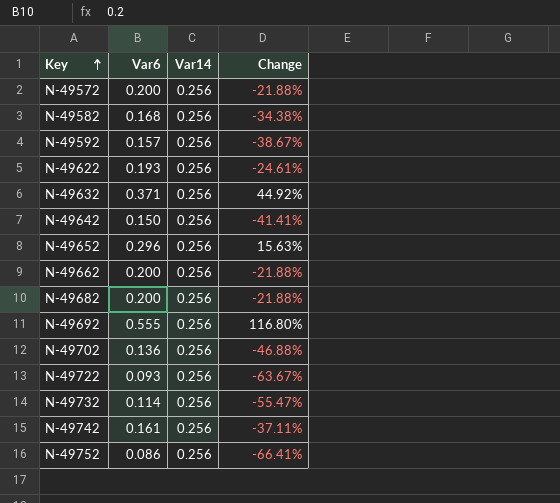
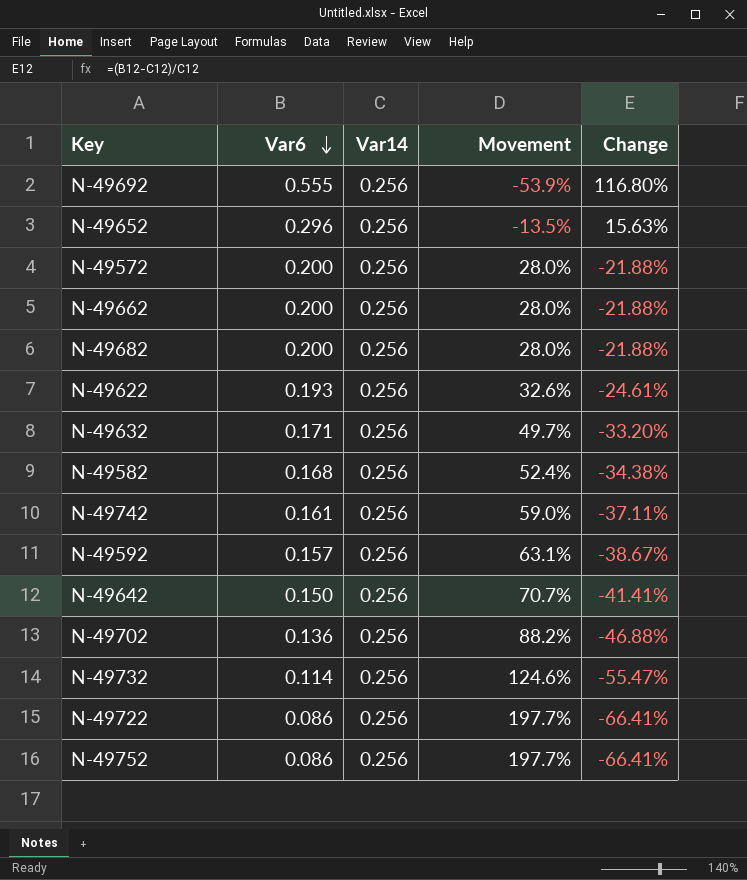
row order: Key ascending -> Var6 descending
column Movement | formula: none -> ([Var14] - [Var6]) / [Var6]
N-49632 | Var6: 0.371 -> 0.171
N-49632 | Change: 44.92% -> -33.20%
N-49722 | Var6: 0.093 -> 0.086
N-49722 | Change: -63.67% -> -66.41%

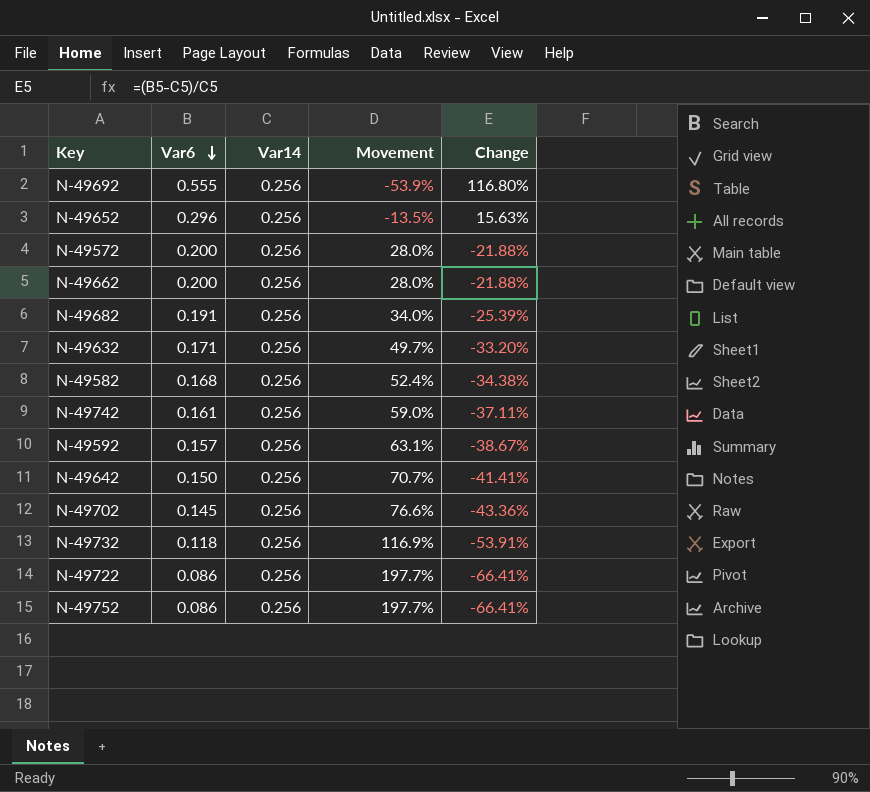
row N-49622: 0.193 | 0.256 | 32.6% | -24.61% -> none
N-49682 | Var6: 0.200 -> 0.191
N-49682 | Movement: 28.0% -> 34.0%
N-49682 | Change: -21.88% -> -25.39%
N-49702 | Var6: 0.136 -> 0.145
N-49702 | Movement: 88.2% -> 76.6%
N-49702 | Change: -46.88% -> -43.36%
N-49732 | Var6: 0.114 -> 0.118
N-49732 | Movement: 124.6% -> 116.9%
N-49732 | Change: -55.47% -> -53.91%

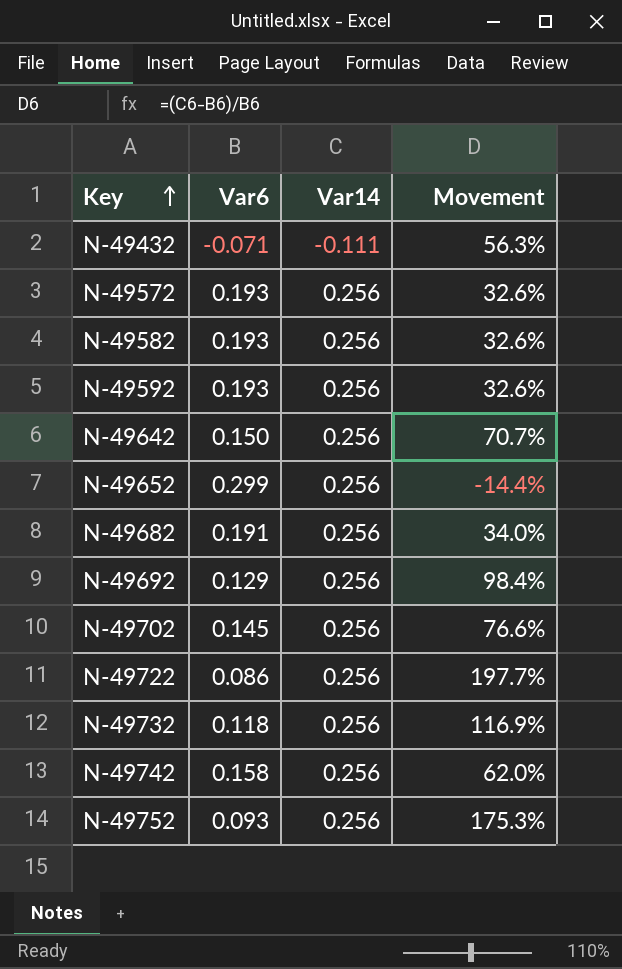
row order: Var6 descending -> Key ascending
column Change | formula: ([Var6] - [Var14]) / [Var14] -> none
row N-49662: 0.200 | 0.256 | 28.0% | -21.88% -> none
row N-49632: 0.171 | 0.256 | 49.7% | -33.20% -> none
row N-49432: none -> -0.071 | -0.111 | 56.3%
N-49572 | Var6: 0.200 -> 0.193
N-49572 | Movement: 28.0% -> 32.6%
N-49582 | Var6: 0.168 -> 0.193
N-49582 | Movement: 52.4% -> 32.6%
N-49592 | Var6: 0.157 -> 0.193
N-49592 | Movement: 63.1% -> 32.6%
N-49652 | Var6: 0.296 -> 0.299
N-49652 | Movement: -13.5% -> -14.4%
N-49692 | Var6: 0.555 -> 0.129
N-49692 | Movement: -53.9% -> 98.4%
N-49742 | Var6: 0.161 -> 0.158
N-49742 | Movement: 59.0% -> 62.0%
N-49752 | Var6: 0.086 -> 0.093
N-49752 | Movement: 197.7% -> 175.3%

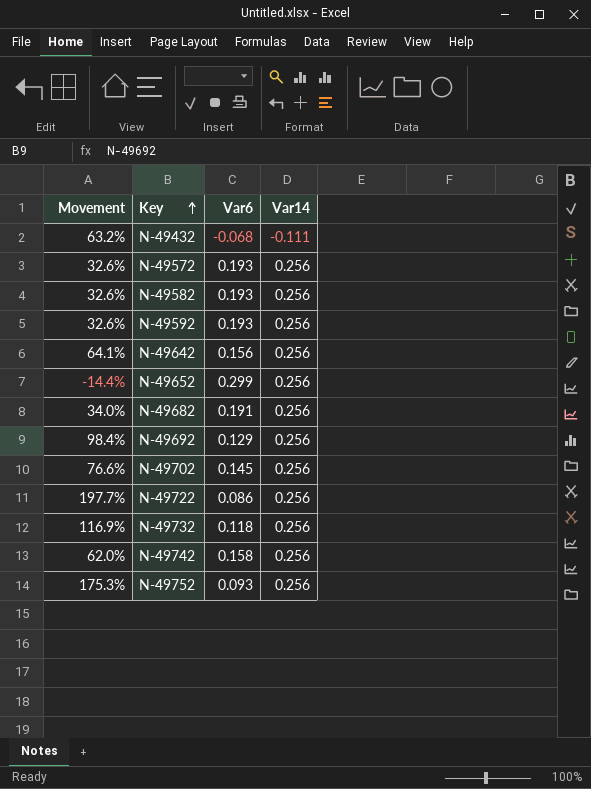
column Movement | position: 4 -> 1
N-49432 | Movement: 56.3% -> 63.2%
N-49432 | Var6: -0.071 -> -0.068
N-49642 | Movement: 70.7% -> 64.1%
N-49642 | Var6: 0.150 -> 0.156

